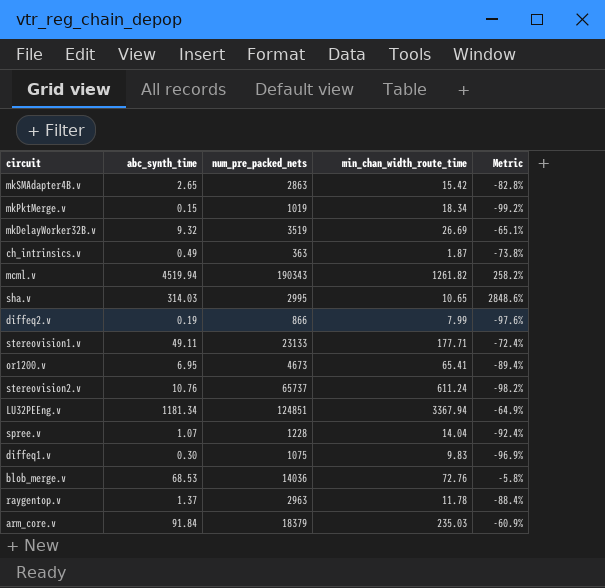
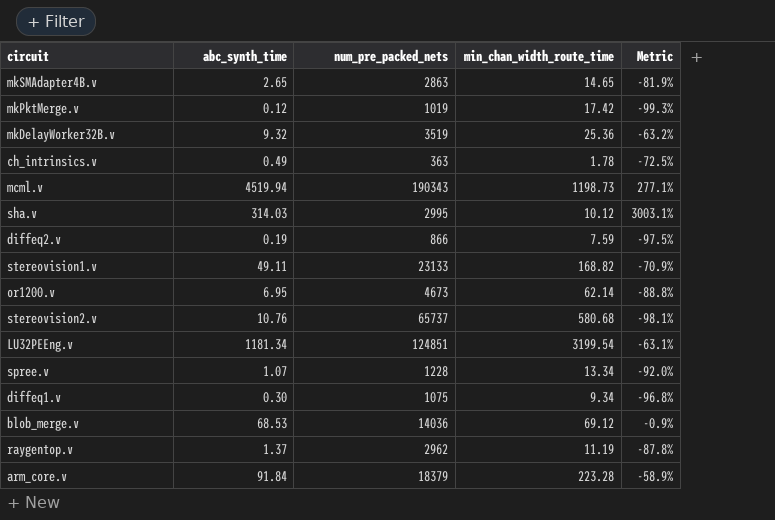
mkSMAdapter4B.v | min_chan_width_route_time: 15.42 -> 14.65
mkSMAdapter4B.v | Metric: -82.8% -> -81.9%
mkPktMerge.v | abc_synth_time: 0.15 -> 0.12
mkPktMerge.v | min_chan_width_route_time: 18.34 -> 17.42
mkPktMerge.v | Metric: -99.2% -> -99.3%
mkDelayWorker32B.v | min_chan_width_route_time: 26.69 -> 25.36
mkDelayWorker32B.v | Metric: -65.1% -> -63.2%
ch_intrinsics.v | min_chan_width_route_time: 1.87 -> 1.78
ch_intrinsics.v | Metric: -73.8% -> -72.5%
mcml.v | min_chan_width_route_time: 1261.82 -> 1198.73
mcml.v | Metric: 258.2% -> 277.1%
sha.v | min_chan_width_route_time: 10.65 -> 10.12
sha.v | Metric: 2848.6% -> 3003.1%
diffeq2.v | min_chan_width_route_time: 7.99 -> 7.59
diffeq2.v | Metric: -97.6% -> -97.5%
stereovision1.v | min_chan_width_route_time: 177.71 -> 168.82
stereovision1.v | Metric: -72.4% -> -70.9%
or1200.v | min_chan_width_route_time: 65.41 -> 62.14
or1200.v | Metric: -89.4% -> -88.8%
stereovision2.v | min_chan_width_route_time: 611.24 -> 580.68
stereovision2.v | Metric: -98.2% -> -98.1%
LU32PEEng.v | min_chan_width_route_time: 3367.94 -> 3199.54
LU32PEEng.v | Metric: -64.9% -> -63.1%
spree.v | min_chan_width_route_time: 14.04 -> 13.34
spree.v | Metric: -92.4% -> -92.0%
diffeq1.v | min_chan_width_route_time: 9.83 -> 9.34
diffeq1.v | Metric: -96.9% -> -96.8%
blob_merge.v | min_chan_width_route_time: 72.76 -> 69.12
blob_merge.v | Metric: -5.8% -> -0.9%
raygentop.v | num_pre_packed_nets: 2963 -> 2962
raygentop.v | min_chan_width_route_time: 11.78 -> 11.19
raygentop.v | Metric: -88.4% -> -87.8%
arm_core.v | min_chan_width_route_time: 235.03 -> 223.28
arm_core.v | Metric: -60.9% -> -58.9%

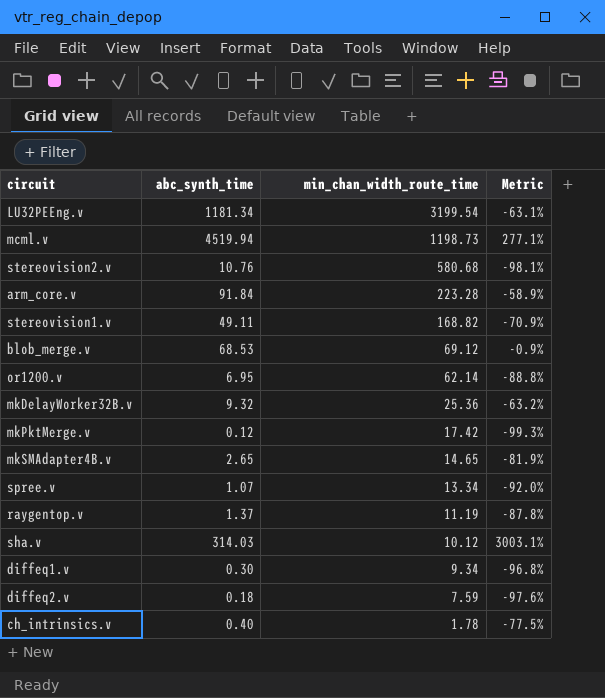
row order: none -> min_chan_width_route_time descending
column num_pre_packed_nets | position: 3 -> none
diffeq2.v | abc_synth_time: 0.19 -> 0.18
diffeq2.v | Metric: -97.5% -> -97.6%
ch_intrinsics.v | abc_synth_time: 0.49 -> 0.40
ch_intrinsics.v | Metric: -72.5% -> -77.5%

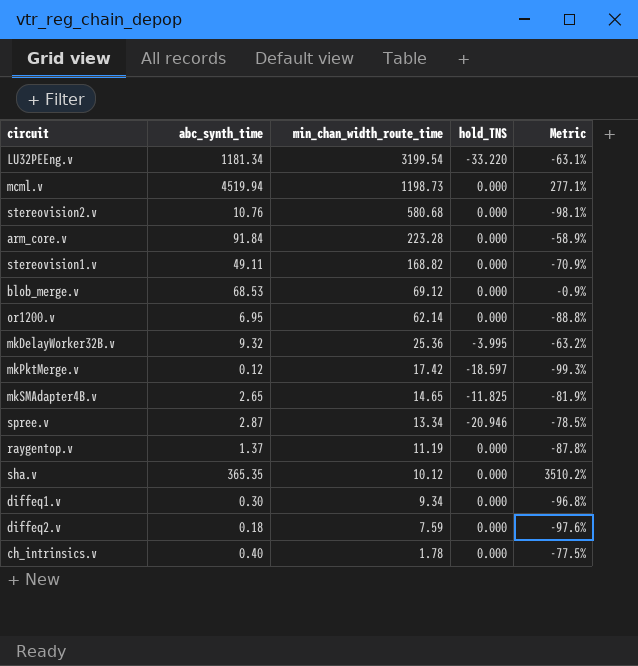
column hold_TNS | position: none -> 4
spree.v | abc_synth_time: 1.07 -> 2.87
spree.v | Metric: -92.0% -> -78.5%
sha.v | abc_synth_time: 314.03 -> 365.35
sha.v | Metric: 3003.1% -> 3510.2%

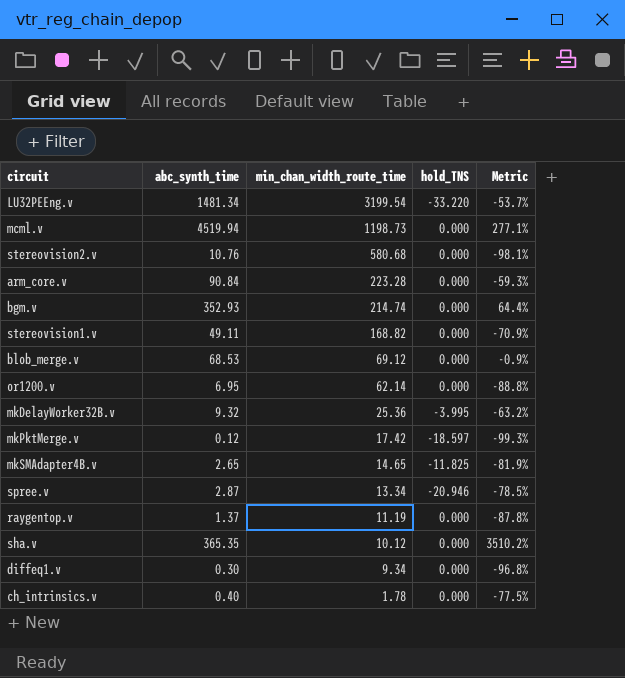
row diffeq2.v: 0.18 | 7.59 | 0.000 | -97.6% -> none
LU32PEEng.v | abc_synth_time: 1181.34 -> 1481.34
LU32PEEng.v | Metric: -63.1% -> -53.7%
arm_core.v | abc_synth_time: 91.84 -> 90.84
arm_core.v | Metric: -58.9% -> -59.3%
row bgm.v: none -> 352.93 | 214.74 | 0.000 | 64.4%

